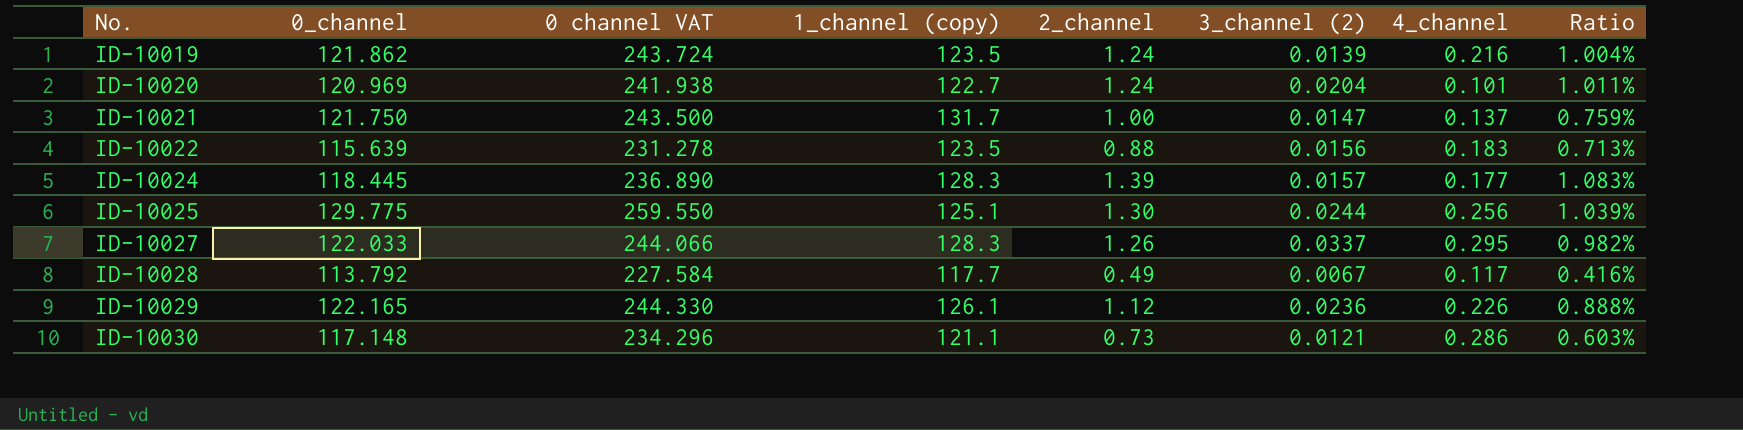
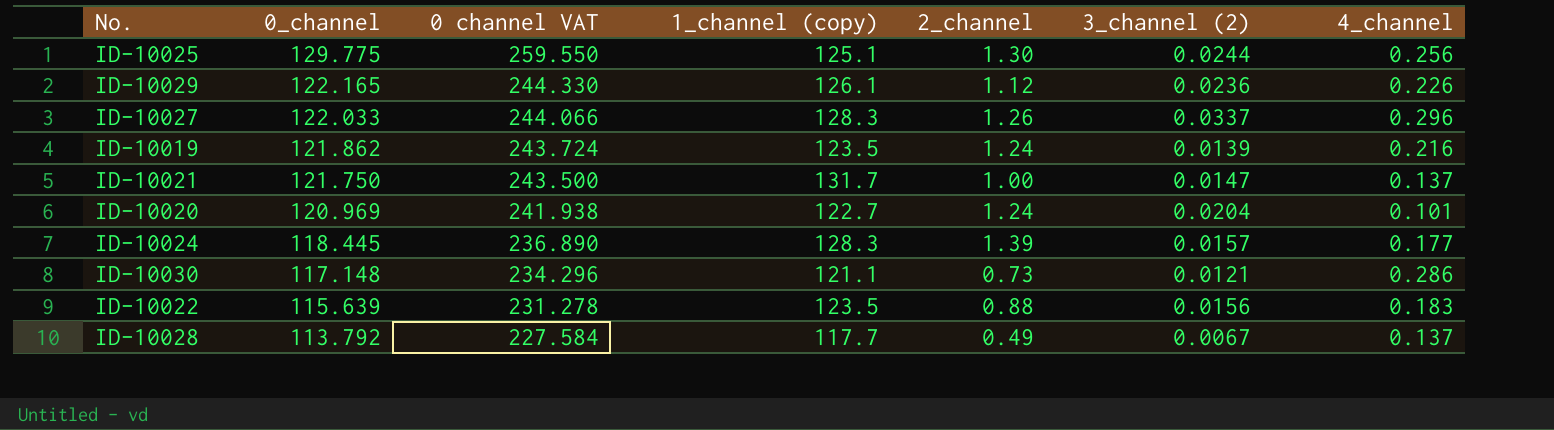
row order: No. ascending -> 0_channel descending
column Ratio | formula: [2_channel] / [1_channel (copy)] -> none
ID-10027 | 4_channel: 0.295 -> 0.296
ID-10028 | 4_channel: 0.117 -> 0.137

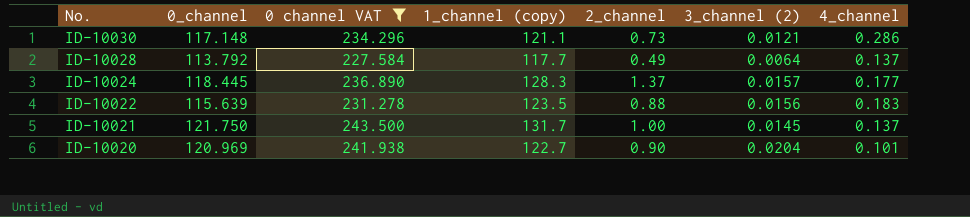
filter: none -> 0 channel VAT <= 243.500
row order: 0_channel descending -> No. descending
ID-10028 | 3_channel (2): 0.0067 -> 0.0064
ID-10024 | 2_channel: 1.39 -> 1.37
ID-10021 | 3_channel (2): 0.0147 -> 0.0145
ID-10020 | 2_channel: 1.24 -> 0.90

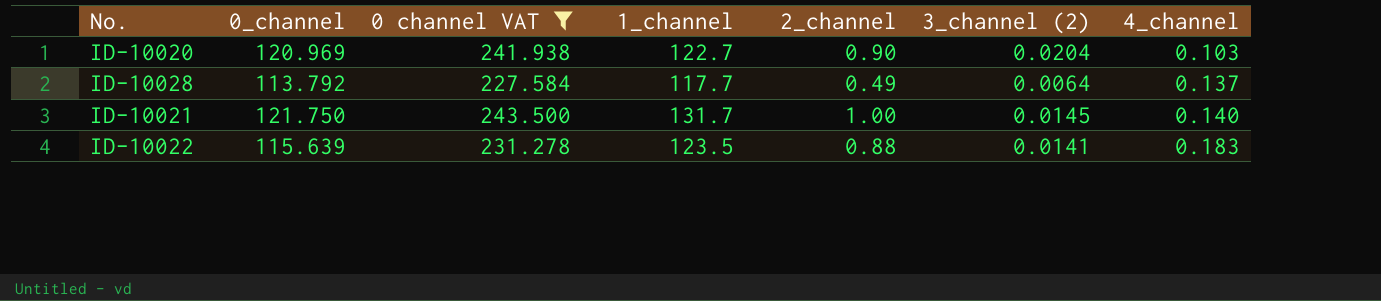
row order: No. descending -> 4_channel ascending
column name: 1_channel (copy) -> 1_channel
row ID-10030: 117.148 | 234.296 | 121.1 | 0.73 | 0.0121 | 0.286 -> none
row ID-10024: 118.445 | 236.890 | 128.3 | 1.37 | 0.0157 | 0.177 -> none
ID-10020 | 4_channel: 0.101 -> 0.103
ID-10021 | 4_channel: 0.137 -> 0.140
ID-10022 | 3_channel (2): 0.0156 -> 0.0141

